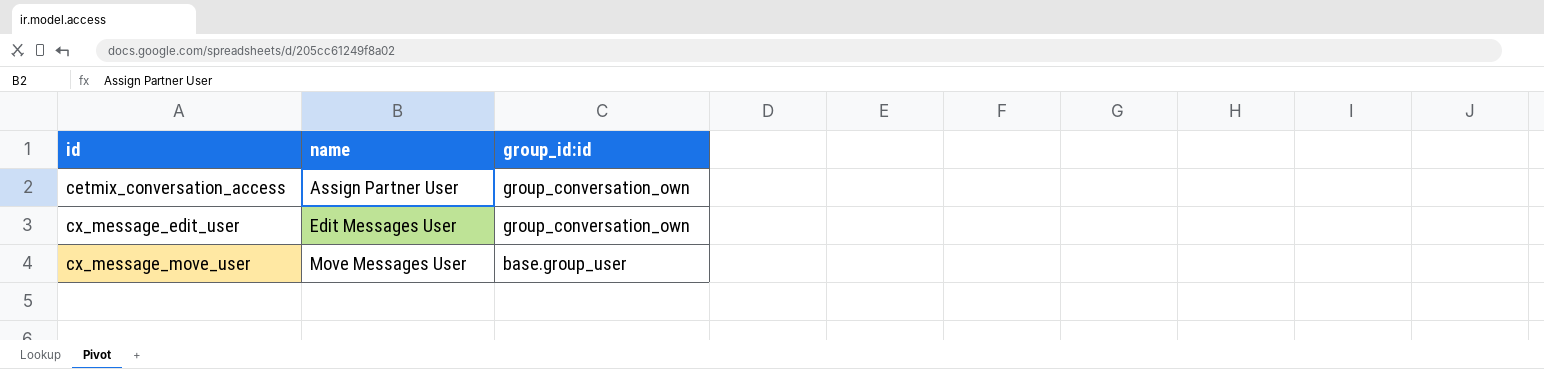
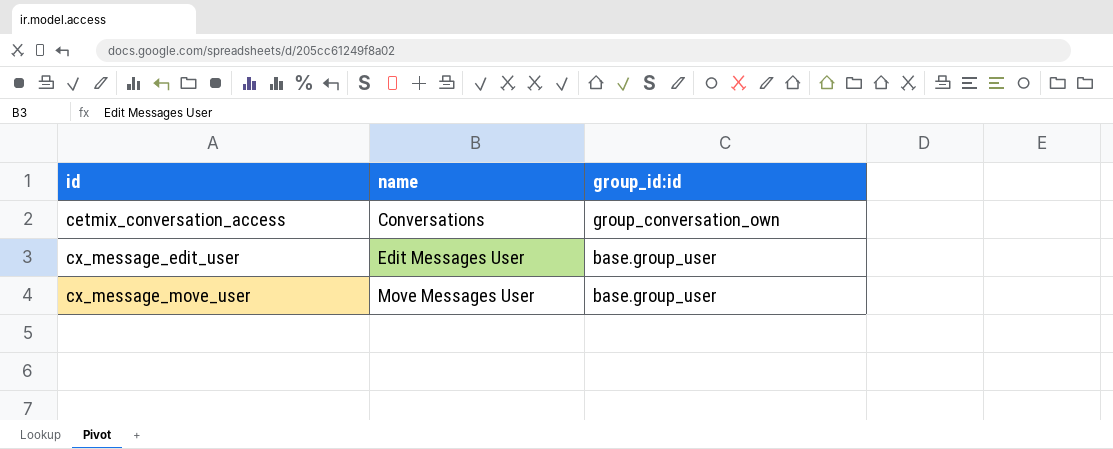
cetmix_conversation_access | name: Assign Partner User -> Conversations
cx_message_edit_user | group_id:id: group_conversation_own -> base.group_user

